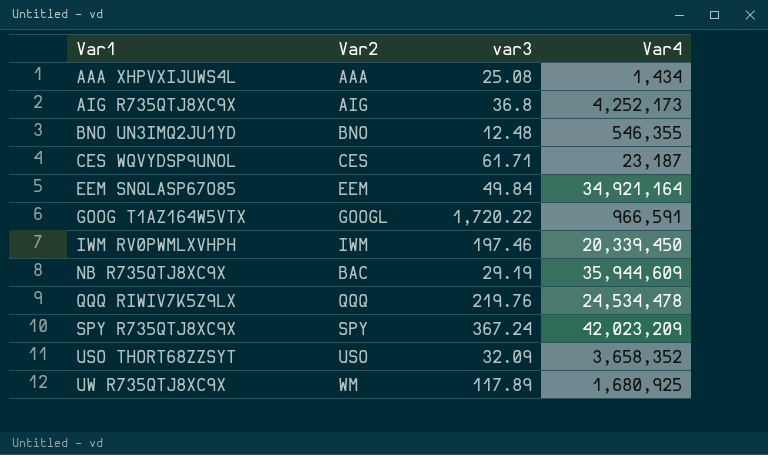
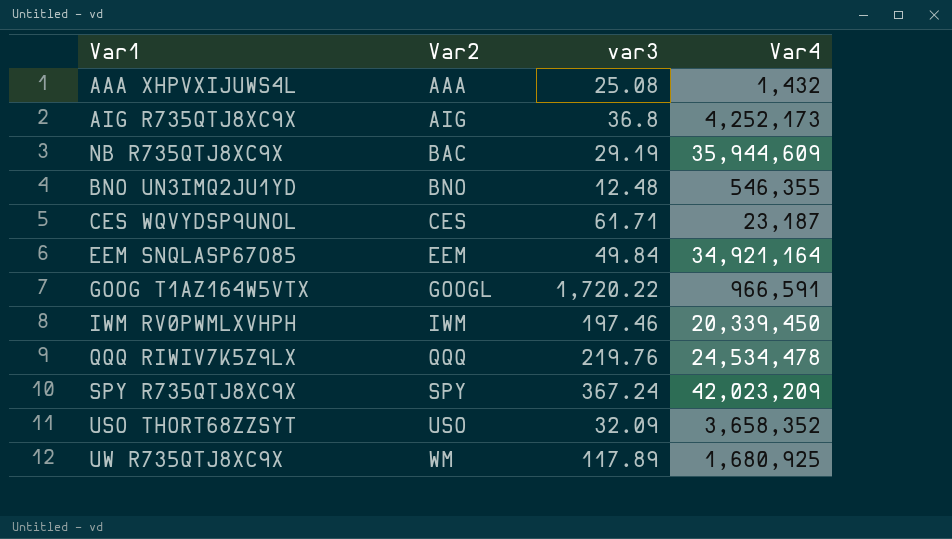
row order: Var1 ascending -> Var2 ascending
AAA XHPVXIJUWS4L | Var4: 1,434 -> 1,432

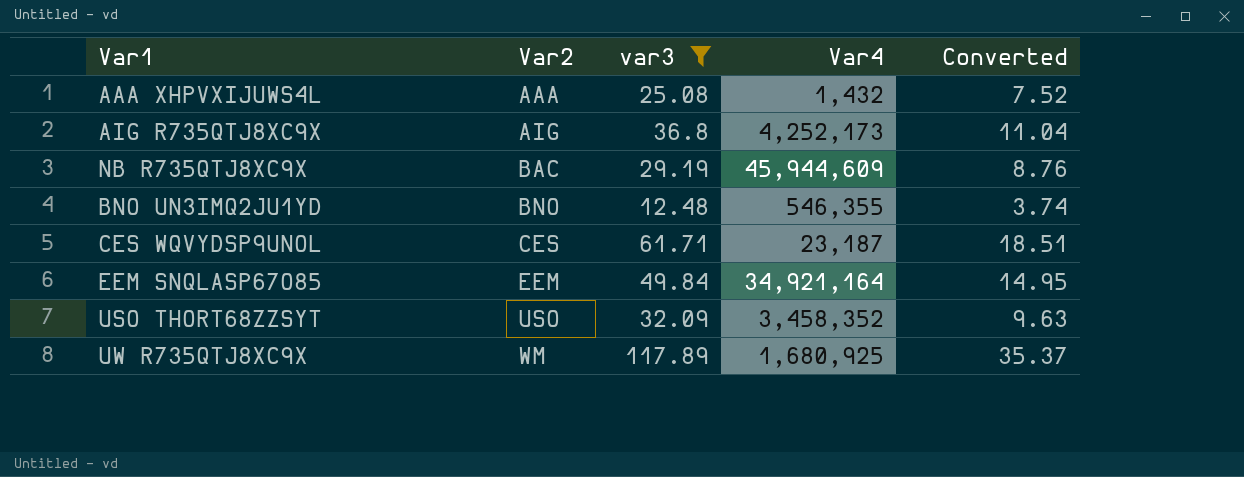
filter: none -> var3 <= 117.89
column Converted | formula: none -> [var3] * 0.3
NB R735QTJ8XC9X | Var4: 35,944,609 -> 45,944,609
USO THORT68ZZSYT | Var4: 3,658,352 -> 3,458,352

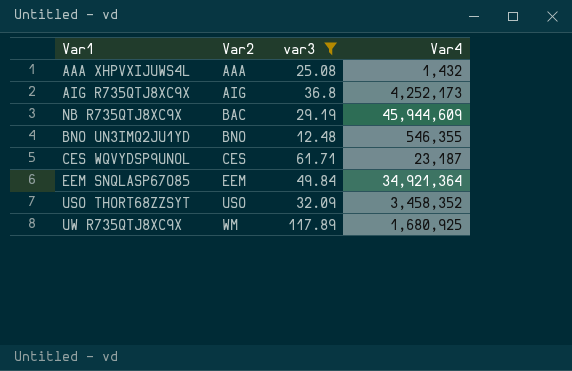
column Converted | formula: [var3] * 0.3 -> none
EEM SNQLASP67O85 | Var4: 34,921,164 -> 34,921,364

